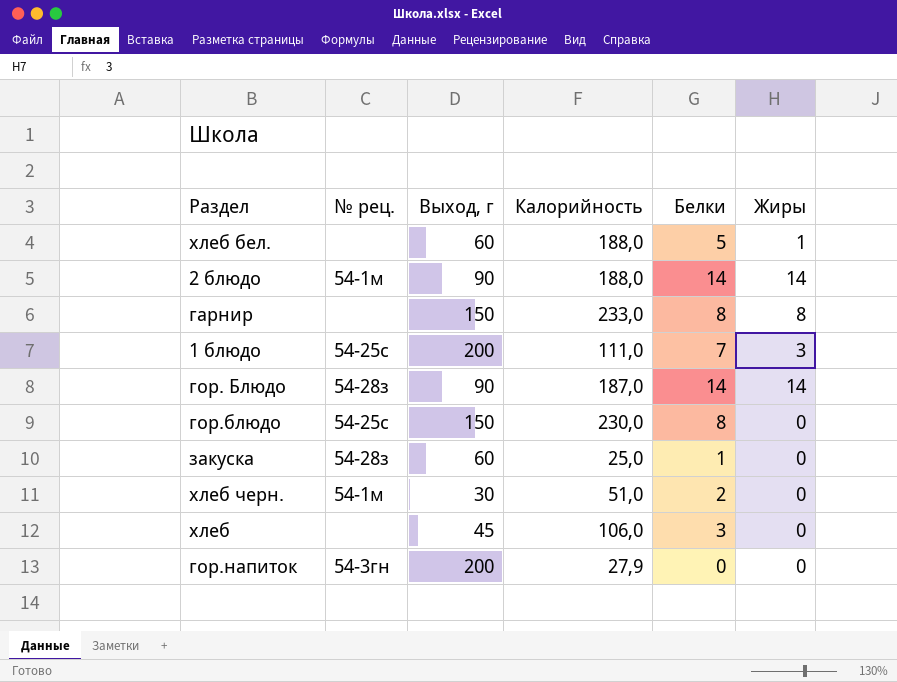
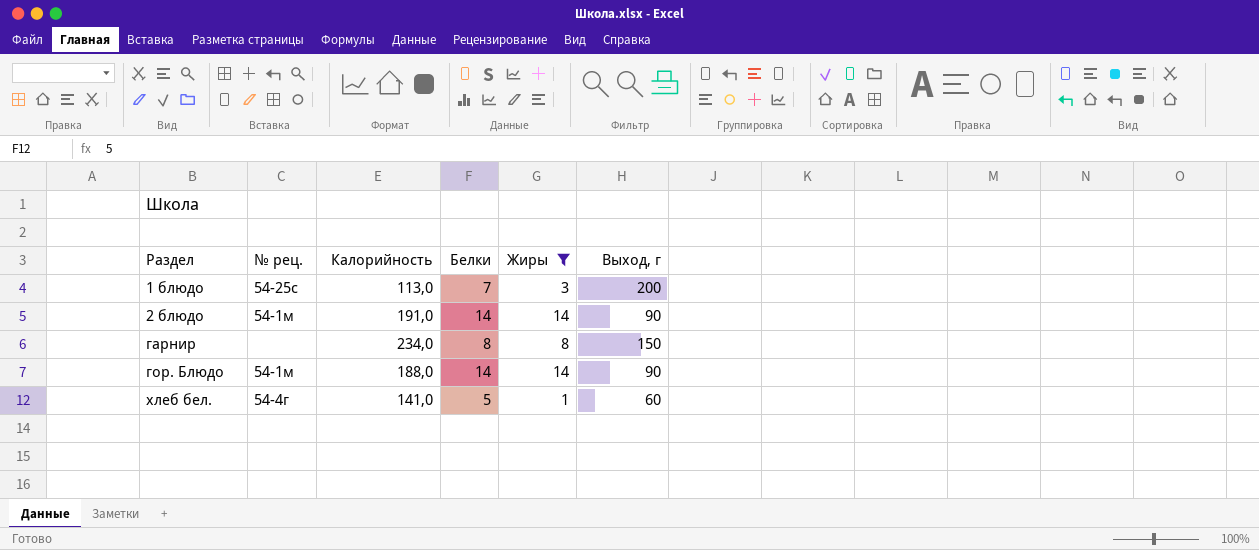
filter: none -> Жиры != 0
row order: none -> Раздел ascending
column Выход, г | position: 3 -> 6
1 блюдо | Калорийность: 111,0 -> 113,0
2 блюдо | Калорийность: 188,0 -> 191,0
гарнир | Калорийность: 233,0 -> 234,0
гор. Блюдо | № рец.: 54-28з -> 54-1м
гор. Блюдо | Калорийность: 187,0 -> 188,0
хлеб бел. | № рец.: none -> 54-4г
хлеб бел. | Калорийность: 188,0 -> 141,0

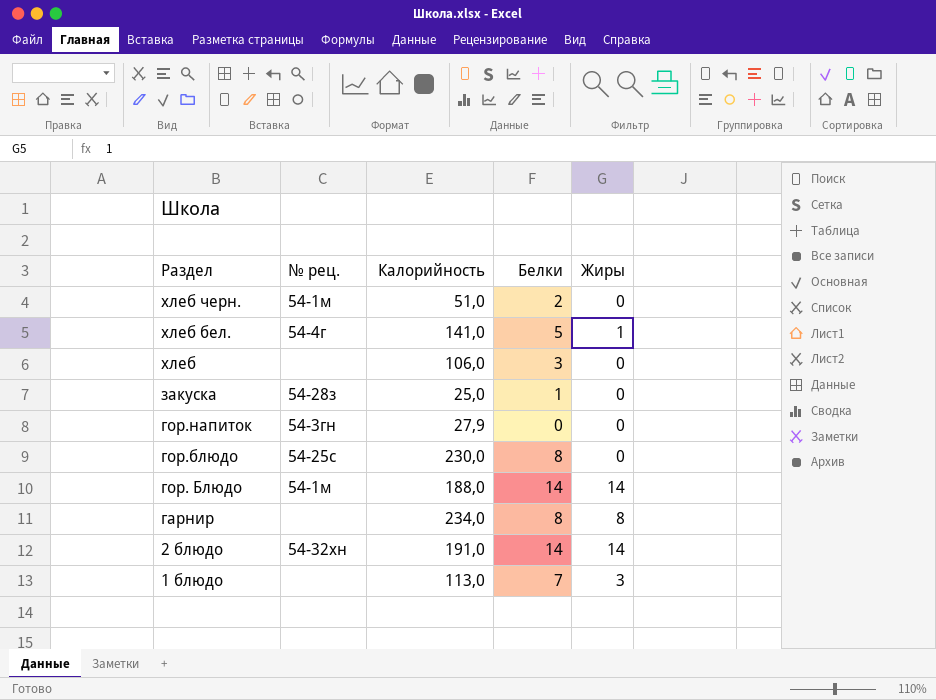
filter: Жиры != 0 -> none
row order: Раздел ascending -> Раздел descending
column Выход, г | position: 6 -> none
2 блюдо | № рец.: 54-1м -> 54-32хн
1 блюдо | № рец.: 54-25с -> none

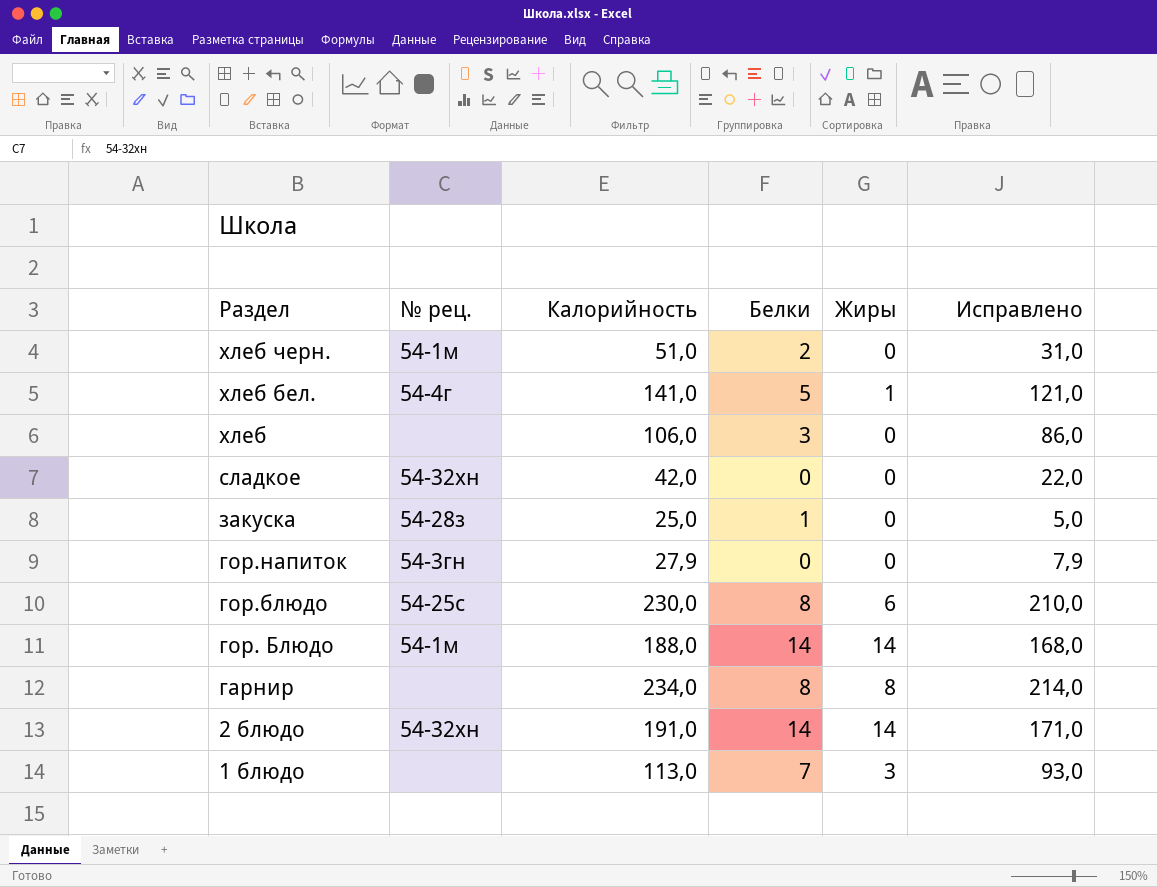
column Исправлено | formula: none -> [Калорийность] - 20
row сладкое: none -> 54-32хн | 42,0 | 0 | 0 | 22,0
гор.блюдо | Жиры: 0 -> 6

